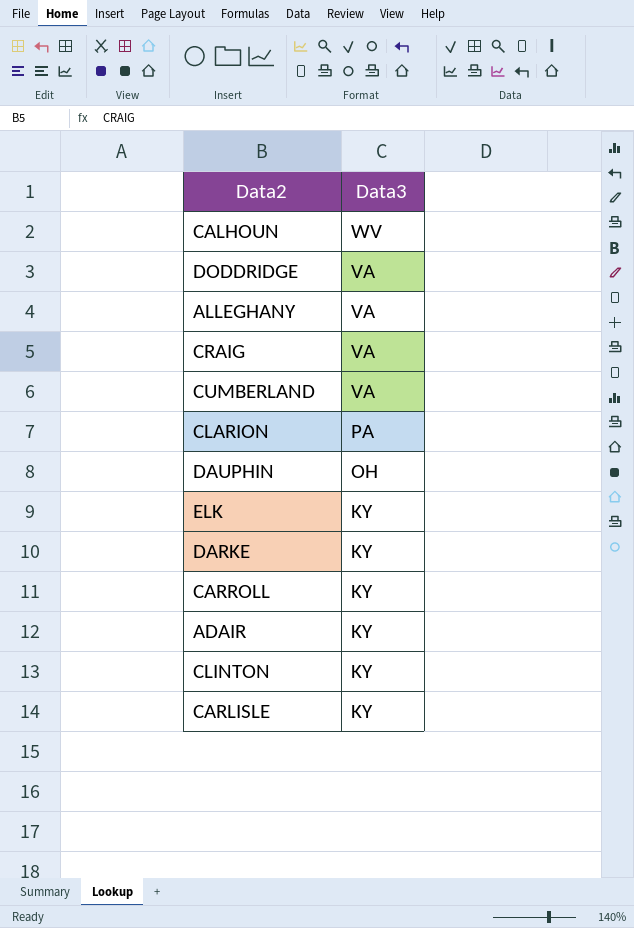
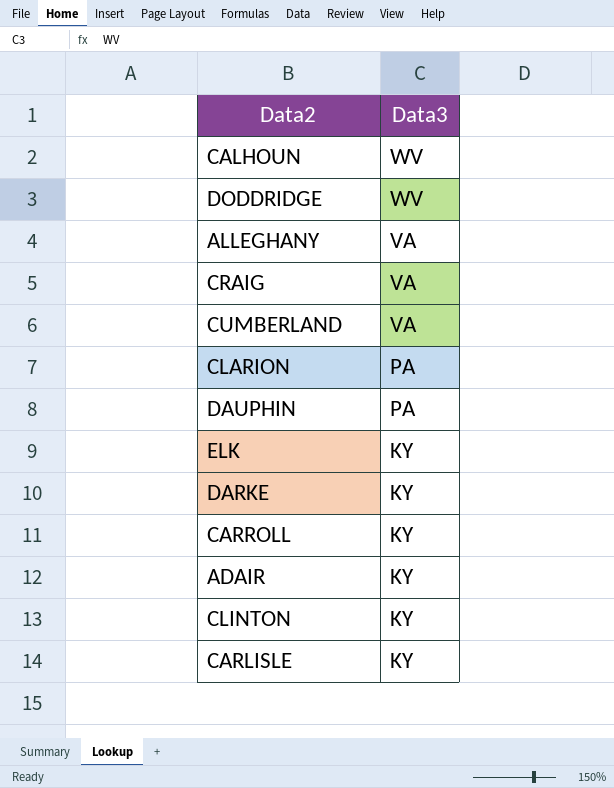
DODDRIDGE | Data3: VA -> WV
DAUPHIN | Data3: OH -> PA

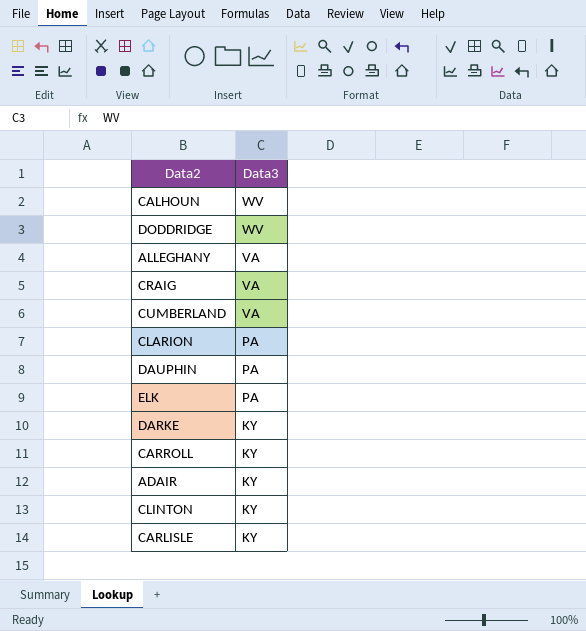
ELK | Data3: KY -> PA

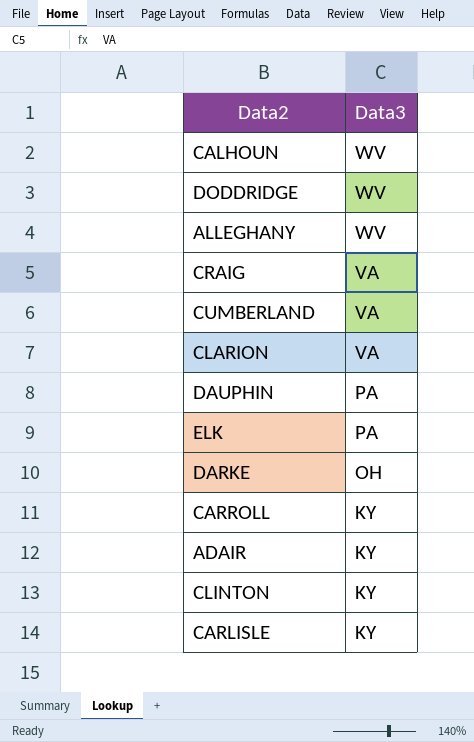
ALLEGHANY | Data3: VA -> WV
CLARION | Data3: PA -> VA
DARKE | Data3: KY -> OH

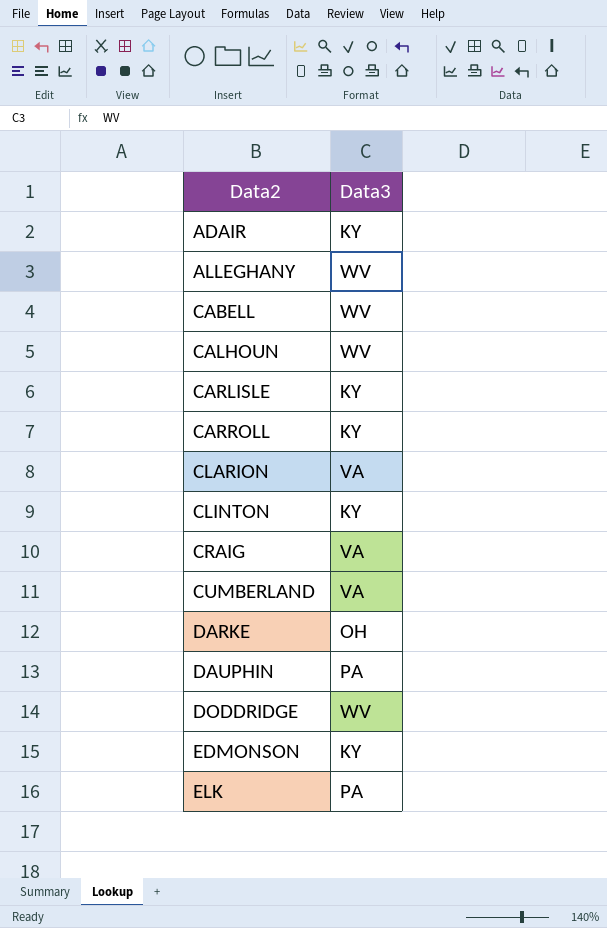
row order: Data3 descending -> Data2 ascending
row CABELL: none -> WV
row EDMONSON: none -> KY

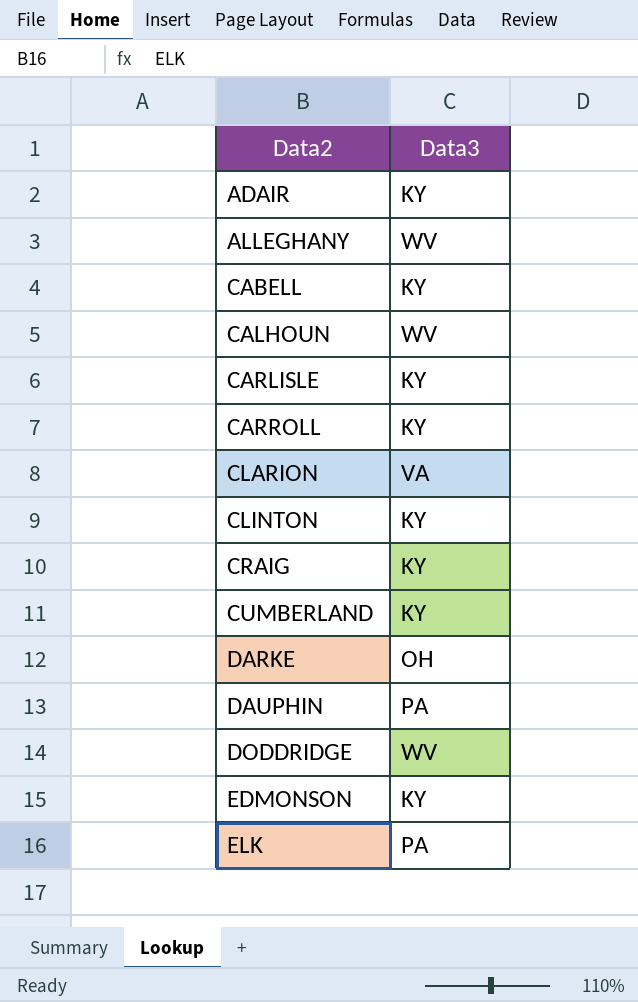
CABELL | Data3: WV -> KY
CRAIG | Data3: VA -> KY
CUMBERLAND | Data3: VA -> KY

